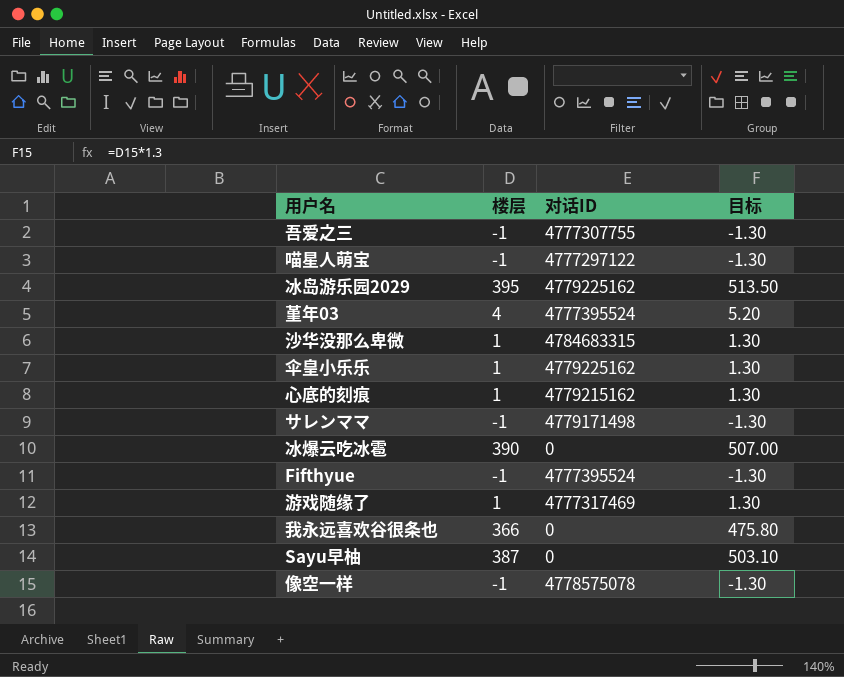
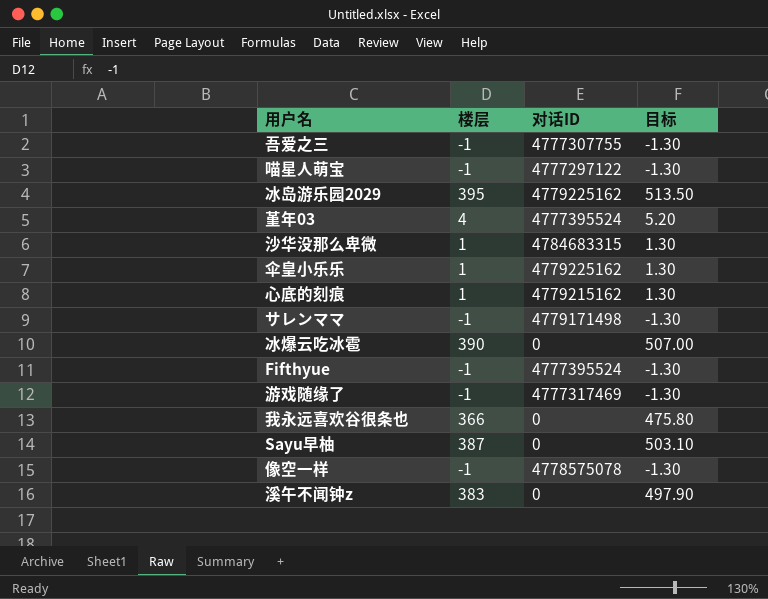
游戏随缘了 | 楼层: 1 -> -1
游戏随缘了 | 目标: 1.30 -> -1.30
row 溪午不闻钟z: none -> 383 | 0 | 497.90

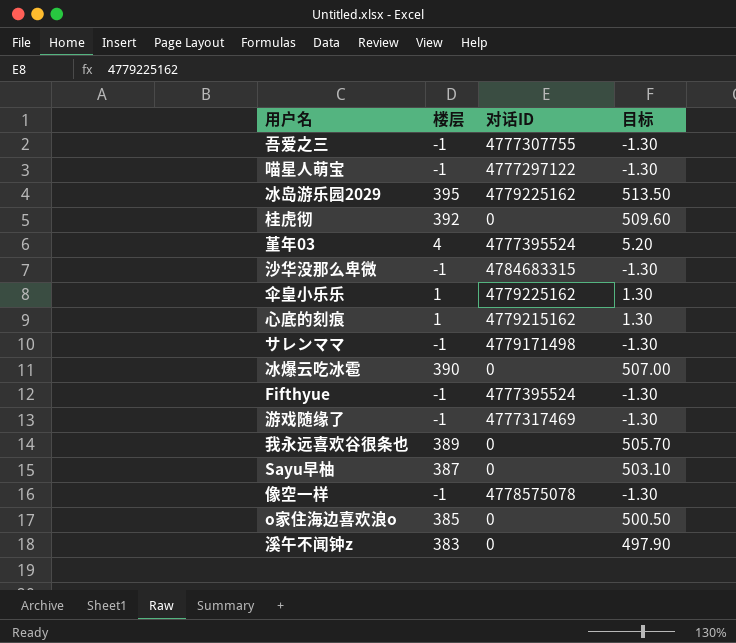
row 桂虎彻: none -> 392 | 0 | 509.60
沙华没那么卑微 | 楼层: 1 -> -1
沙华没那么卑微 | 目标: 1.30 -> -1.30
我永远喜欢谷很条也 | 楼层: 366 -> 389
我永远喜欢谷很条也 | 目标: 475.80 -> 505.70
row o家住海边喜欢浪o: none -> 385 | 0 | 500.50

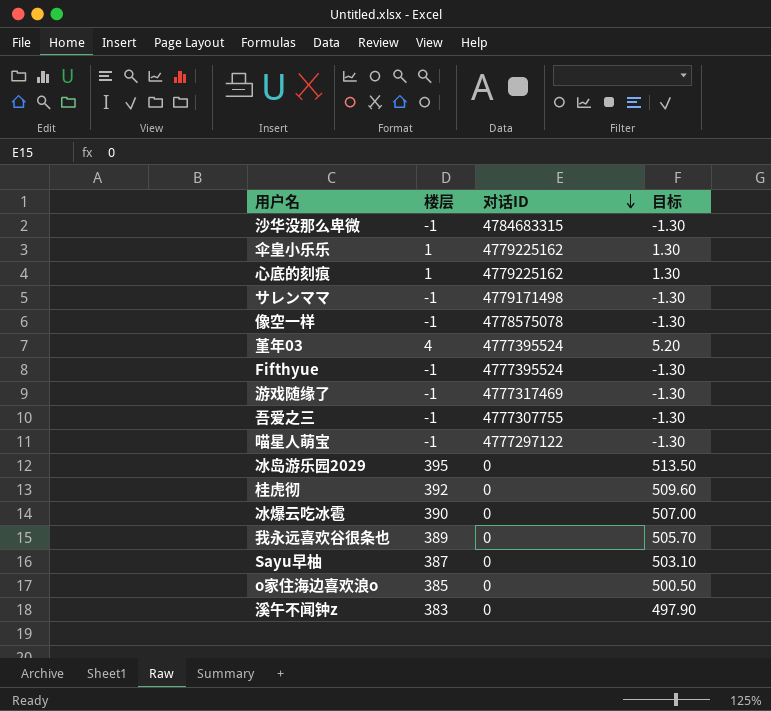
row order: none -> 对话ID descending
心底的刻痕 | 对话ID: 4779215162 -> 4779225162
冰岛游乐园2029 | 对话ID: 4779225162 -> 0

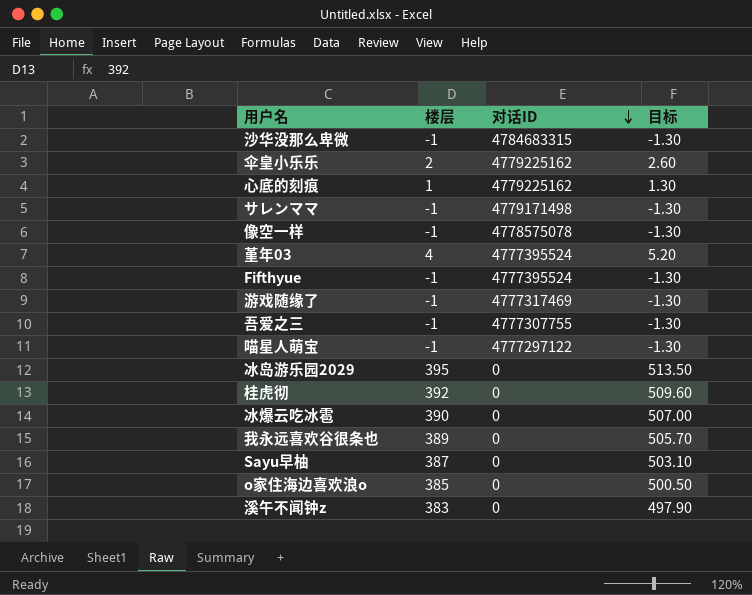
伞皇小乐乐 | 楼层: 1 -> 2
伞皇小乐乐 | 目标: 1.30 -> 2.60

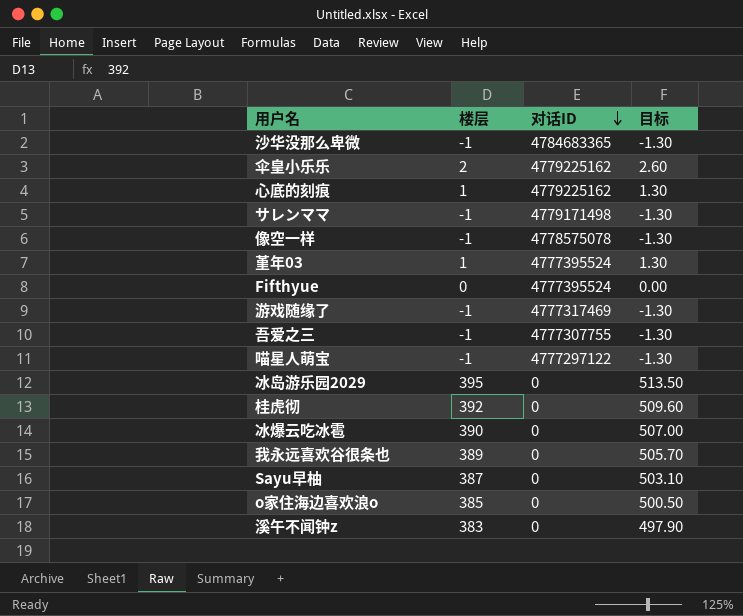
沙华没那么卑微 | 对话ID: 4784683315 -> 4784683365
堇年03 | 楼层: 4 -> 1
堇年03 | 目标: 5.20 -> 1.30
Fifthyue | 楼层: -1 -> 0
Fifthyue | 目标: -1.30 -> 0.00

